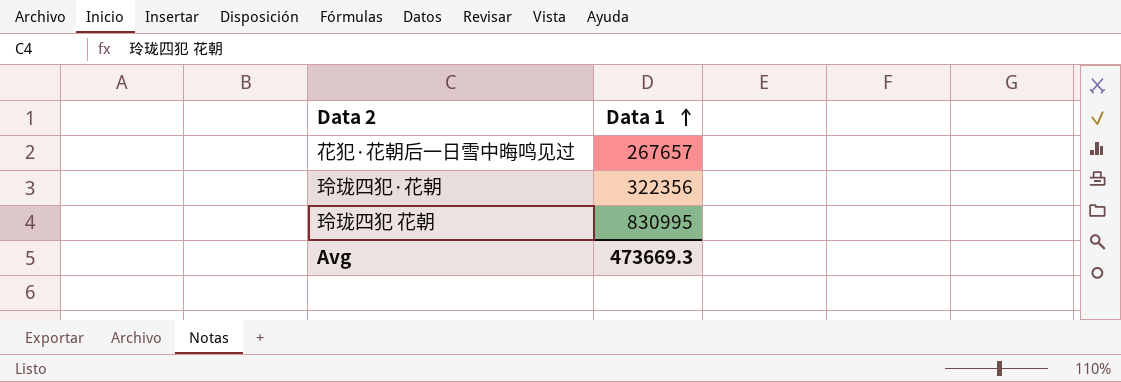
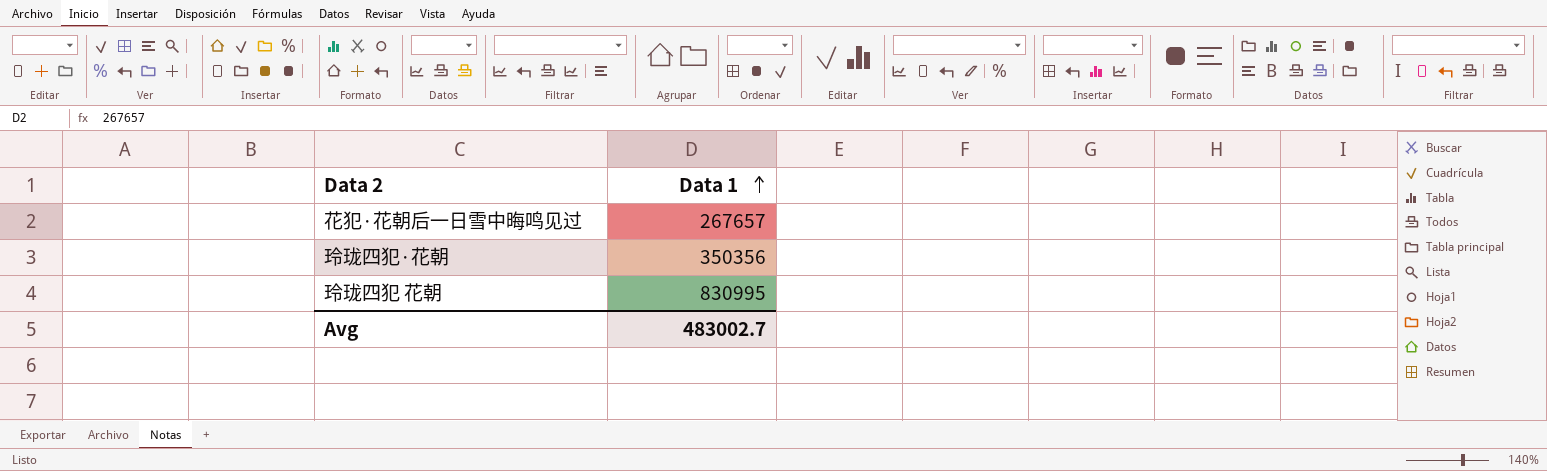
玲珑四犯·花朝 | Data 1: 322356 -> 350356
Avg | Data 1: 473669.3 -> 483002.7

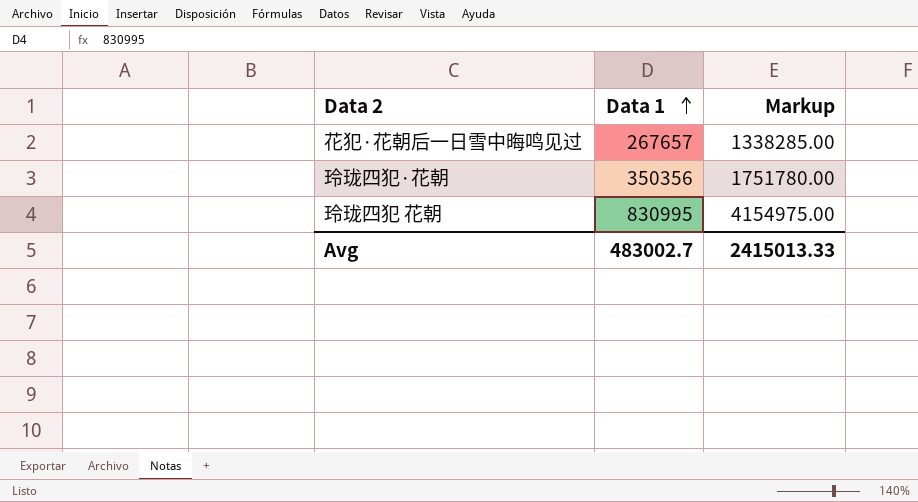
column Markup | formula: none -> [Data 1] * 5

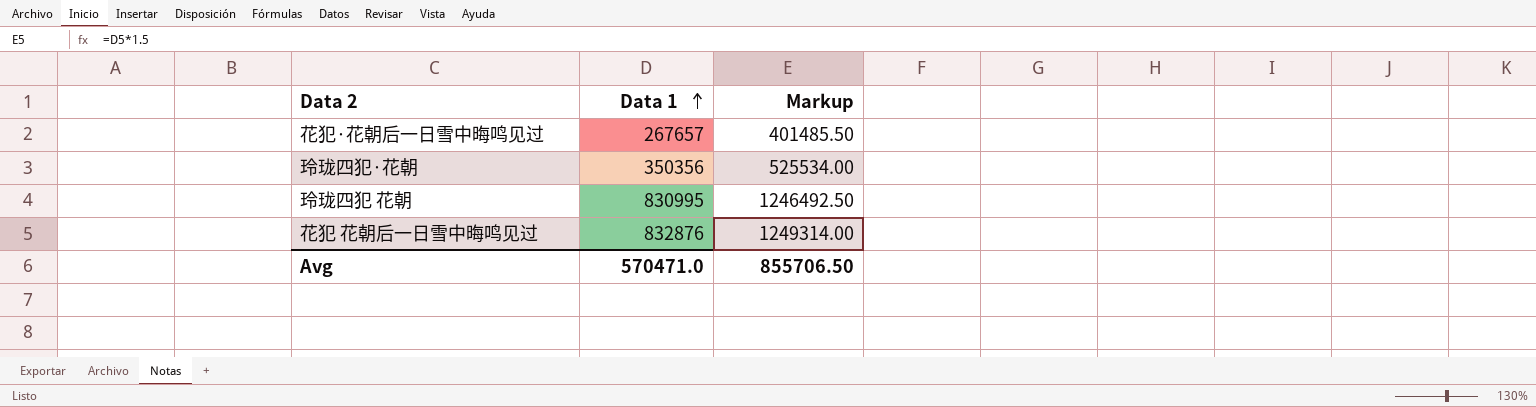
column Markup | formula: [Data 1] * 5 -> [Data 1] * 1.5
row 花犯 花朝后一日雪中晦鸣见过: none -> 832876 | 1249314.00
Avg | Data 1: 483002.7 -> 570471.0
Avg | Markup: 2415013.33 -> 855706.50

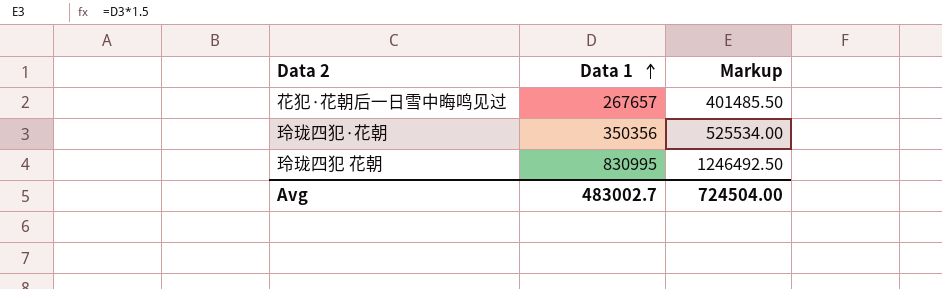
row 花犯 花朝后一日雪中晦鸣见过: 832876 | 1249314.00 -> none
Avg | Data 1: 570471.0 -> 483002.7
Avg | Markup: 855706.50 -> 724504.00

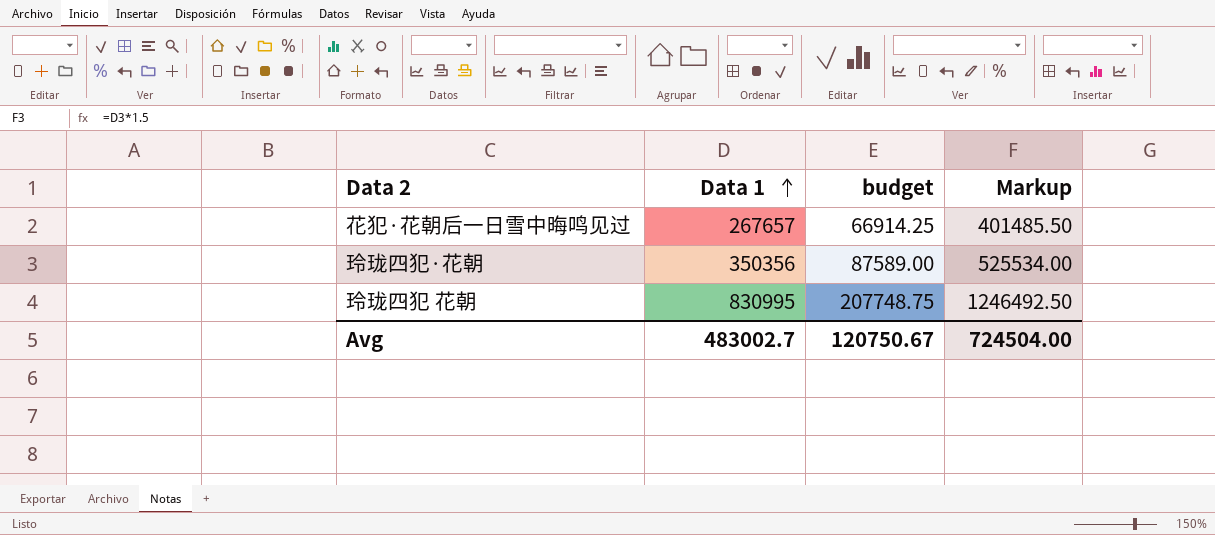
column budget | formula: none -> [Data 1] * 0.25

